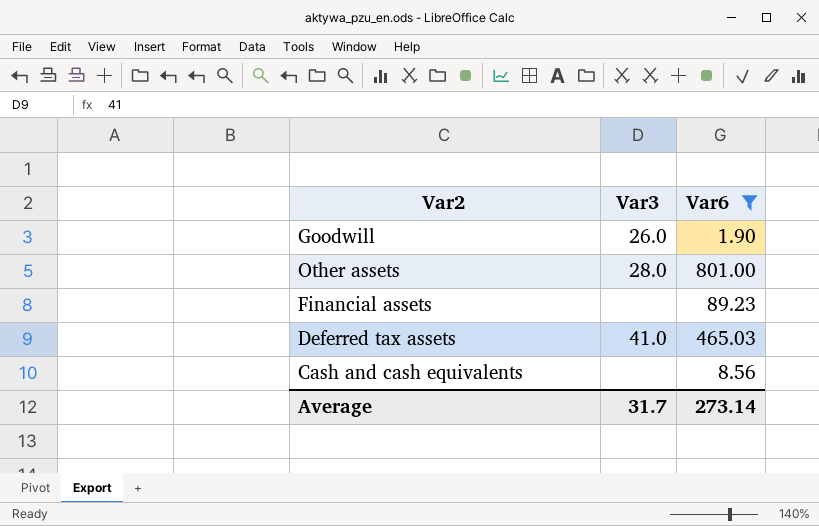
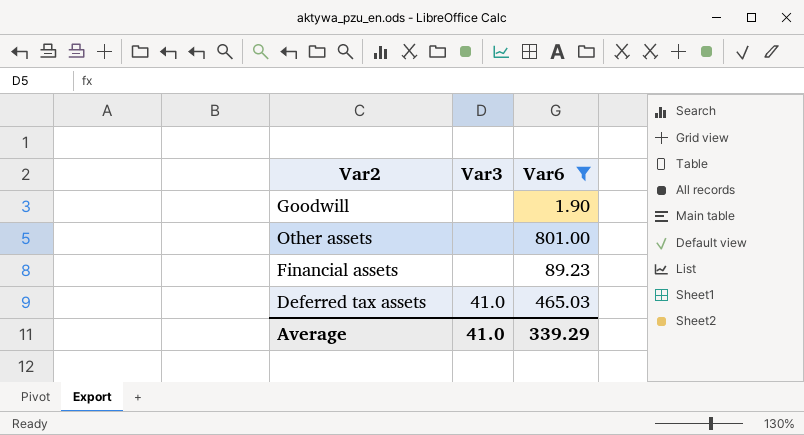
row Cash and cash equivalents: none | 8.56 -> none
Goodwill | Var3: 26.0 -> none
Other assets | Var3: 28.0 -> none
Average | Var3: 31.7 -> 41.0
Average | Var6: 273.14 -> 339.29

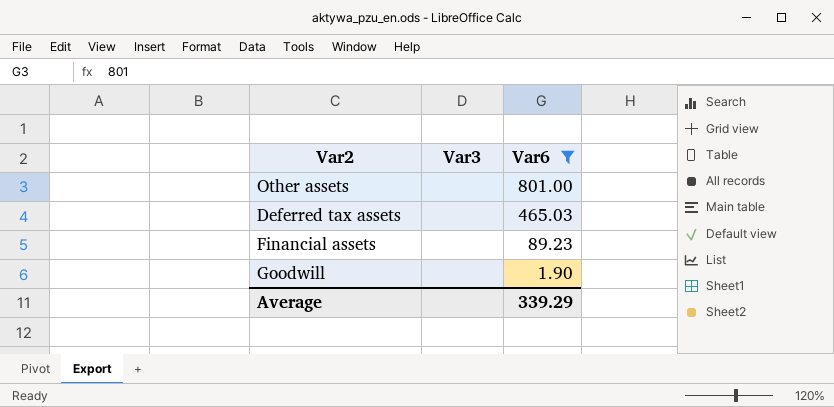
row order: none -> Var6 descending
Deferred tax assets | Var3: 41.0 -> none
Average | Var3: 41.0 -> none

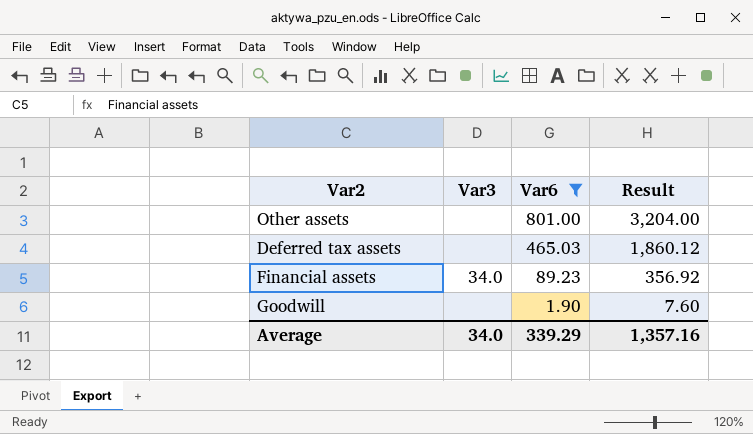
column Result | formula: none -> [Var6] * 4
Financial assets | Var3: none -> 34.0
Average | Var3: none -> 34.0

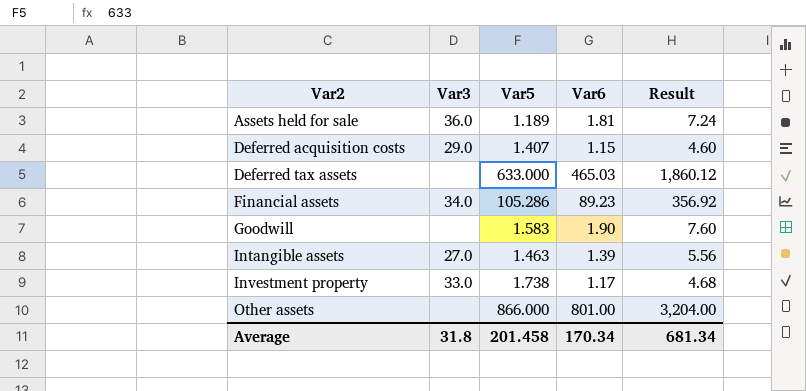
filter: Var6 >= 1.90 -> none
row order: Var6 descending -> Var2 ascending
column Var5 | position: none -> 3
Average | Var3: 34.0 -> 31.8
Average | Var6: 339.29 -> 170.34
Average | Result: 1,357.16 -> 681.34

